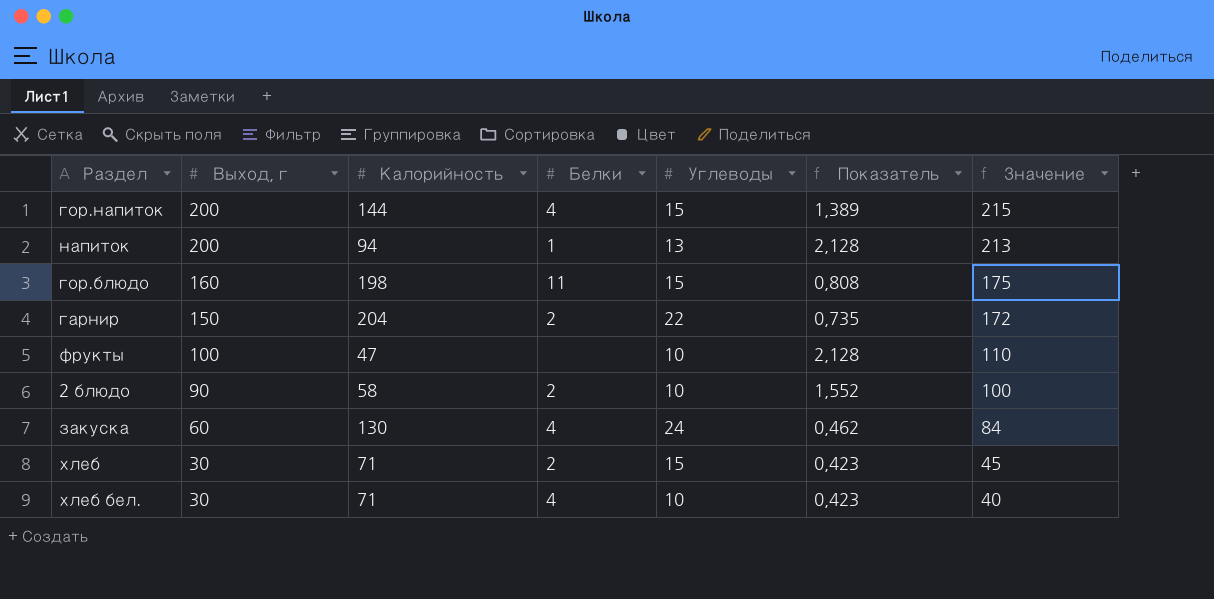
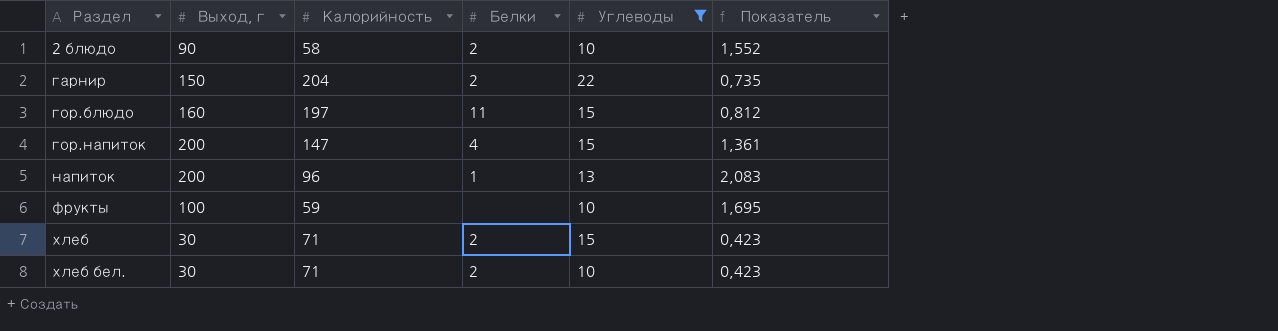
filter: none -> Углеводы != 24
row order: Выход, г descending -> Раздел ascending
column Значение | formula: [Выход, г] + [Углеводы] -> none
гор.блюдо | Калорийность: 198 -> 197
гор.блюдо | Показатель: 0,808 -> 0,812
гор.напиток | Калорийность: 144 -> 147
гор.напиток | Показатель: 1,389 -> 1,361
напиток | Калорийность: 94 -> 96
напиток | Показатель: 2,128 -> 2,083
фрукты | Калорийность: 47 -> 59
фрукты | Показатель: 2,128 -> 1,695
хлеб бел. | Белки: 4 -> 2

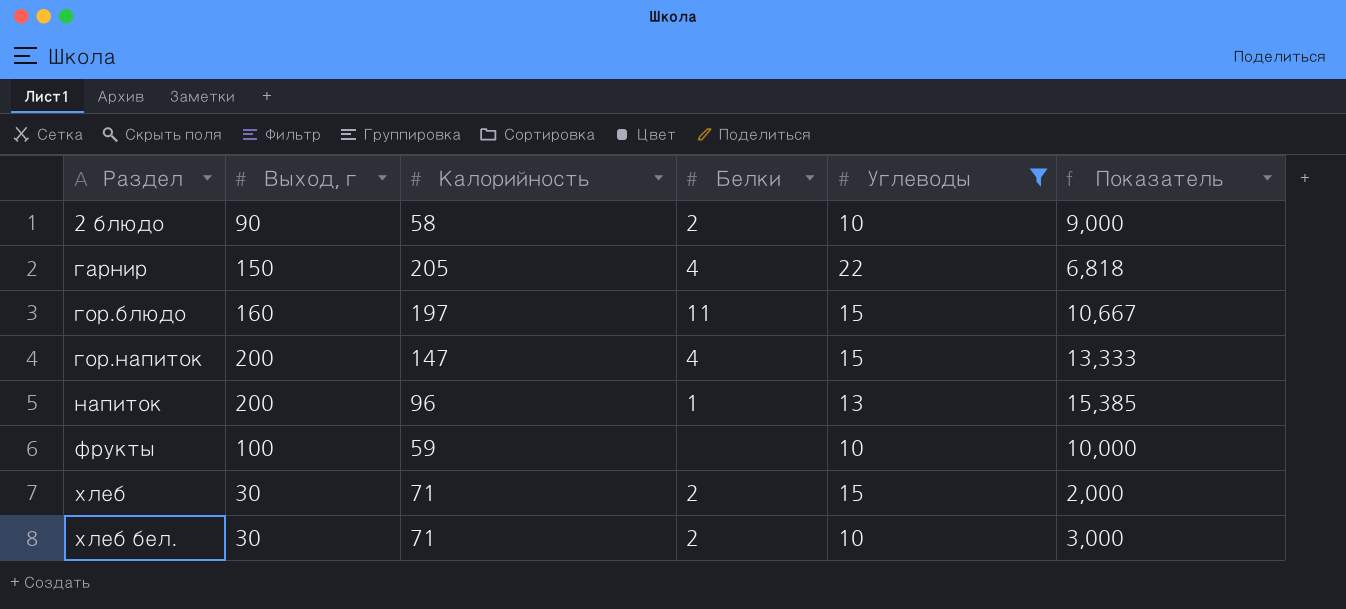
column Показатель | formula: [Выход, г] / [Калорийность] -> [Выход, г] / [Углеводы]
гарнир | Калорийность: 204 -> 205
гарнир | Белки: 2 -> 4

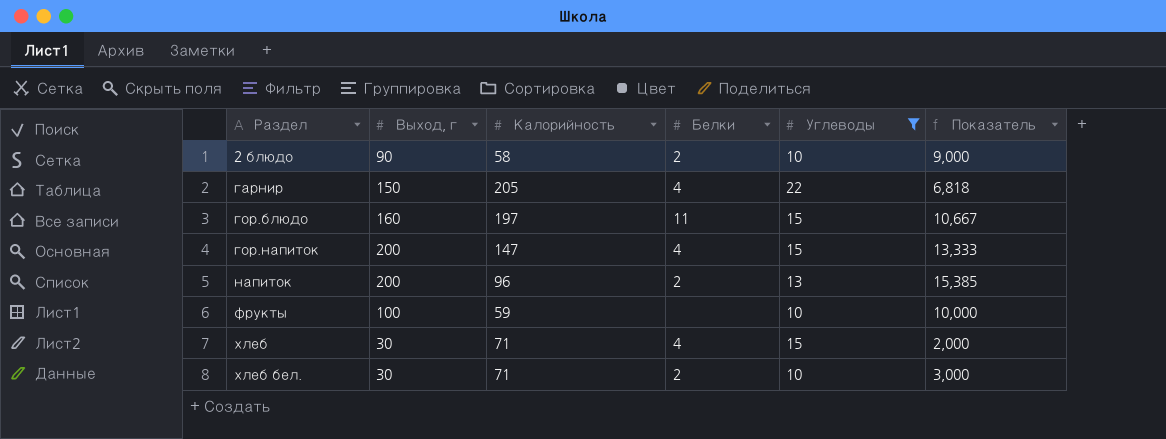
напиток | Белки: 1 -> 2
хлеб | Белки: 2 -> 4

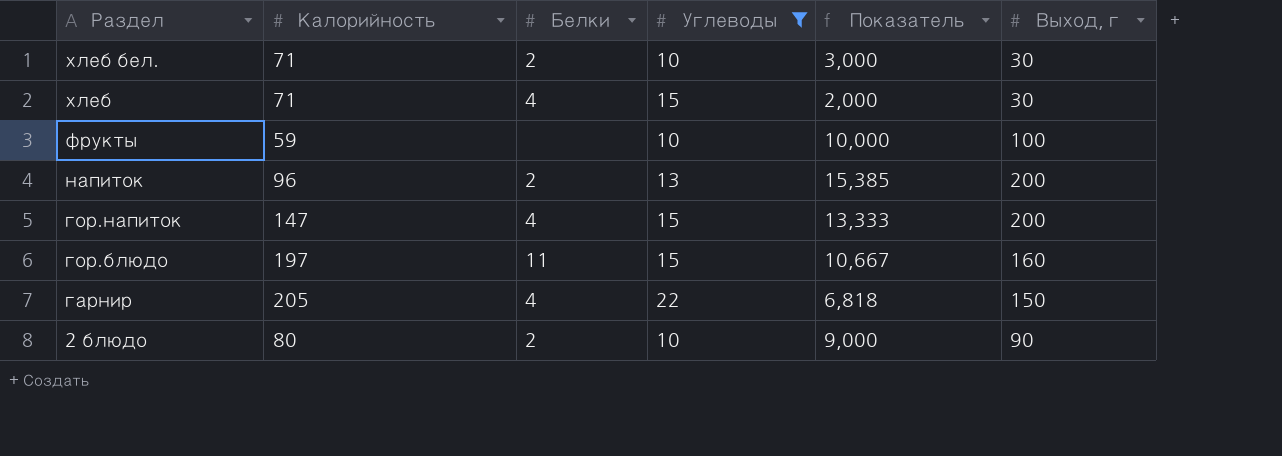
row order: Раздел ascending -> Раздел descending
column Выход, г | position: 2 -> 6
2 блюдо | Калорийность: 58 -> 80

